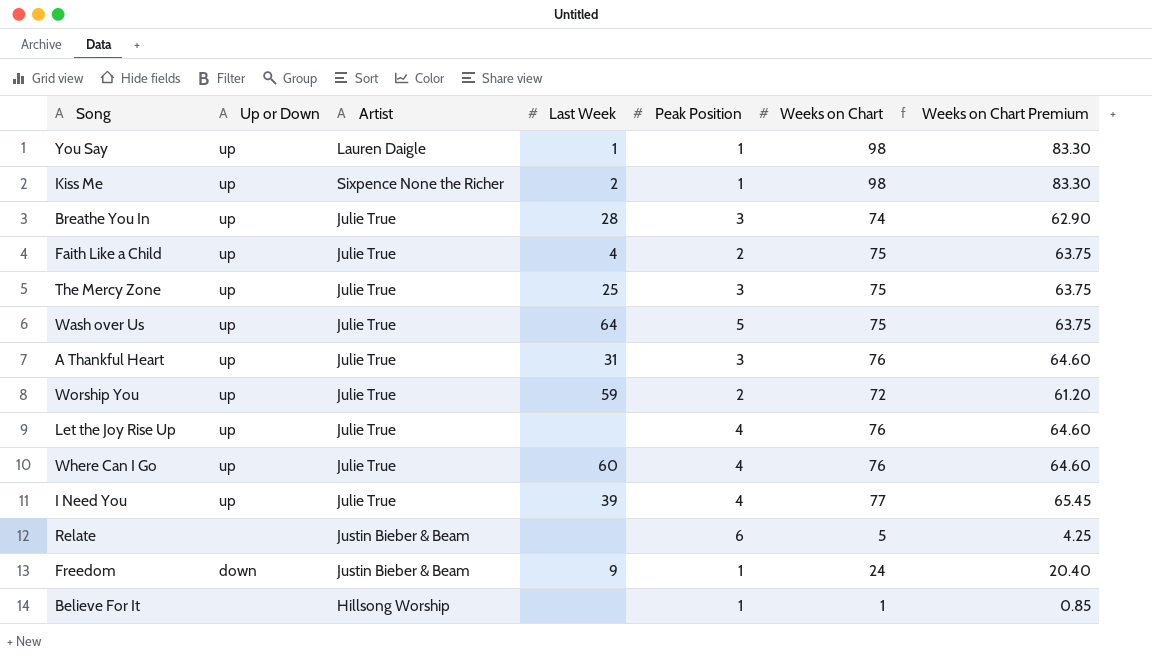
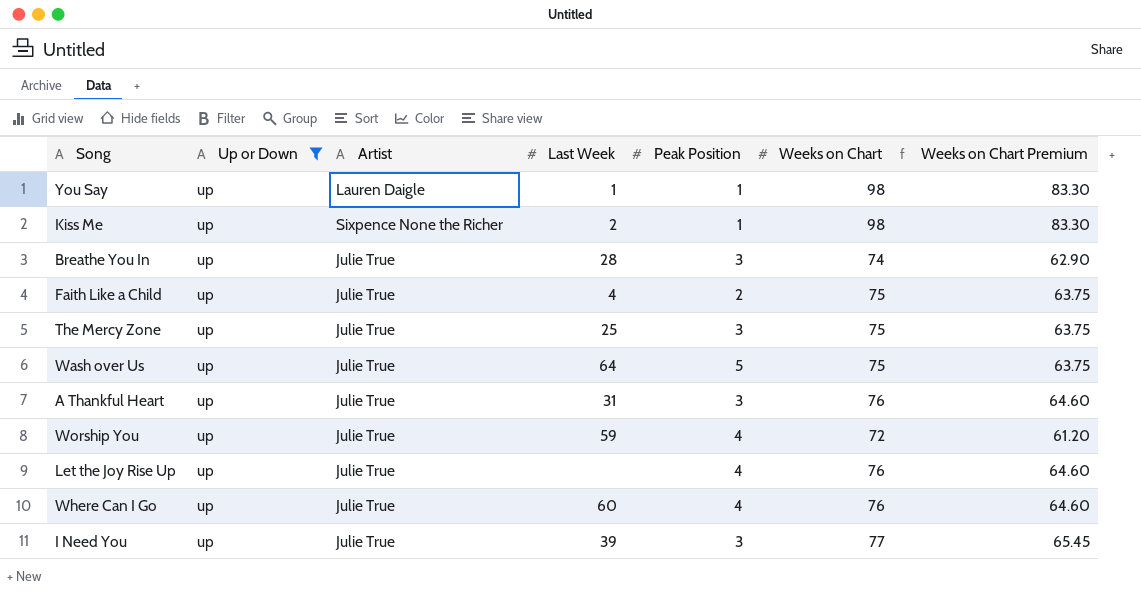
filter: none -> Up or Down = up
Worship You | Peak Position: 2 -> 4
I Need You | Peak Position: 4 -> 3

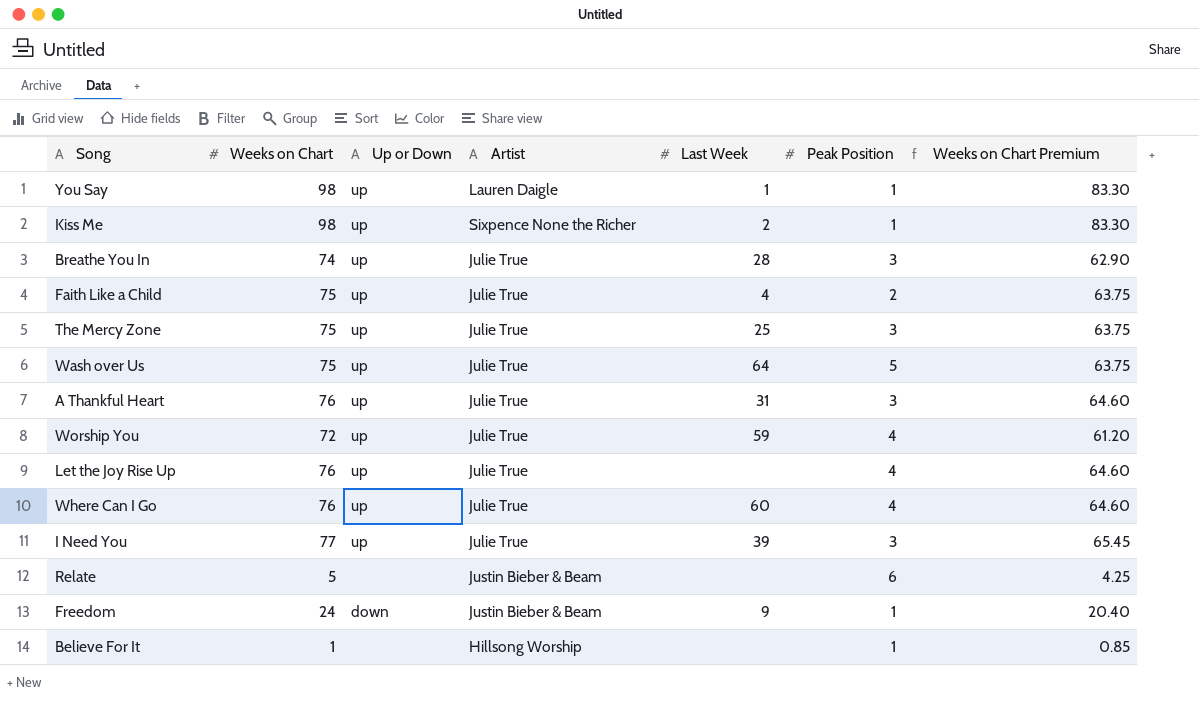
filter: Up or Down = up -> none
column Weeks on Chart | position: 6 -> 2

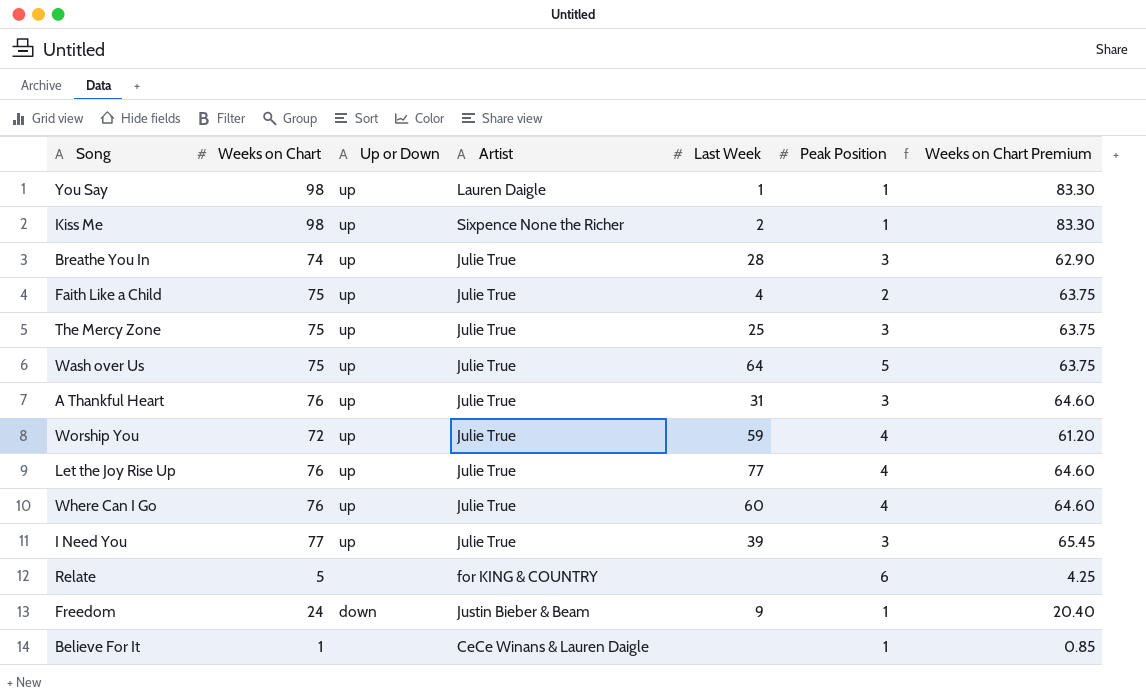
Let the Joy Rise Up | Last Week: none -> 77
Relate | Artist: Justin Bieber & Beam -> for KING & COUNTRY
Believe For It | Artist: Hillsong Worship -> CeCe Winans & Lauren Daigle

